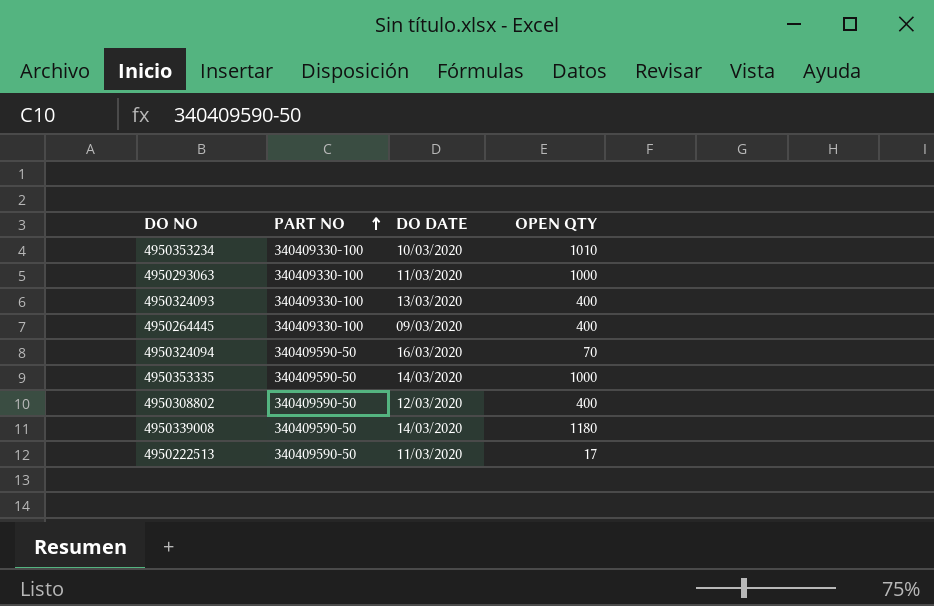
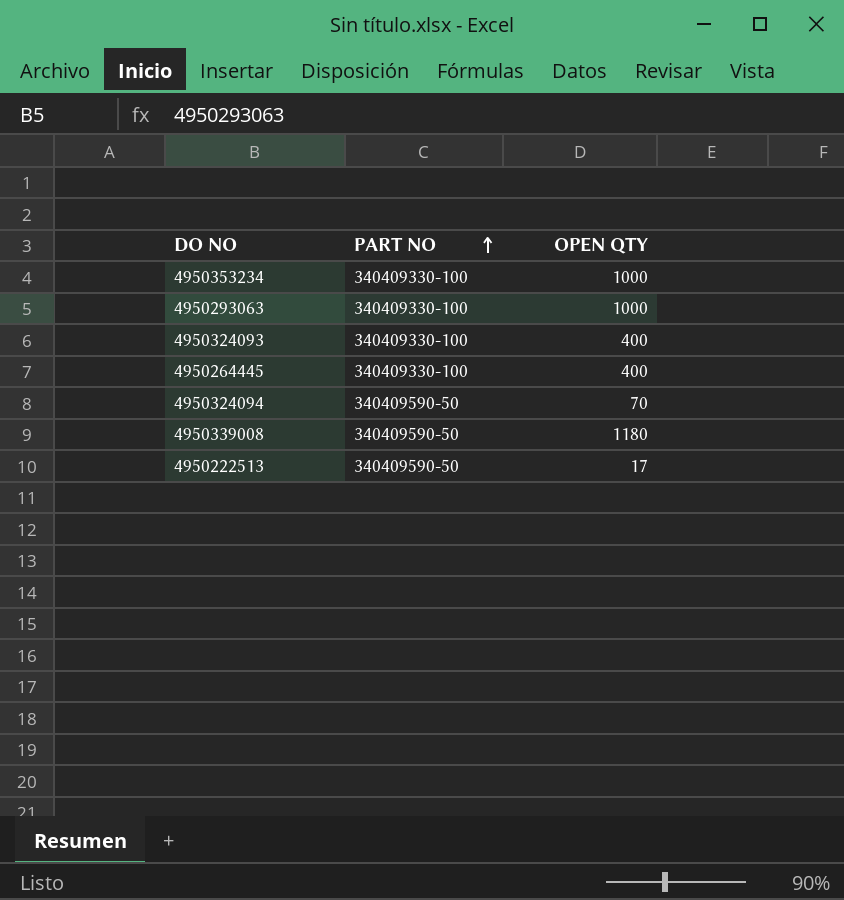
column DO DATE | position: 3 -> none
row 4950353335: 340409590-50 | 14/03/2020 | 1000 -> none
row 4950308802: 340409590-50 | 12/03/2020 | 400 -> none
4950353234 | OPEN QTY: 1010 -> 1000

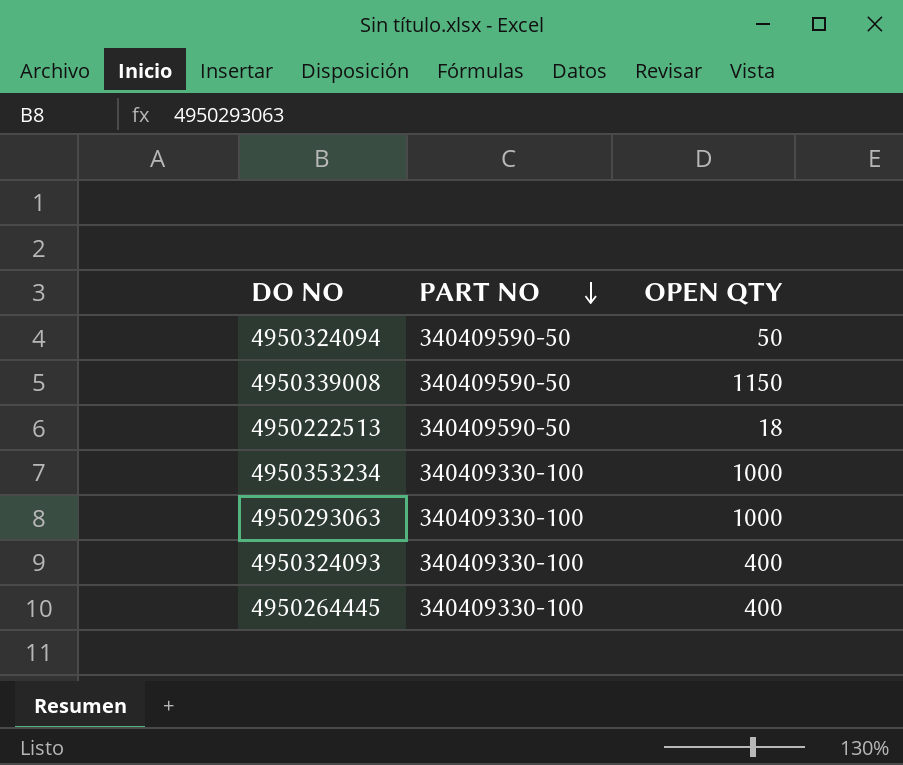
row order: PART NO ascending -> PART NO descending
4950324094 | OPEN QTY: 70 -> 50
4950339008 | OPEN QTY: 1180 -> 1150
4950222513 | OPEN QTY: 17 -> 18

